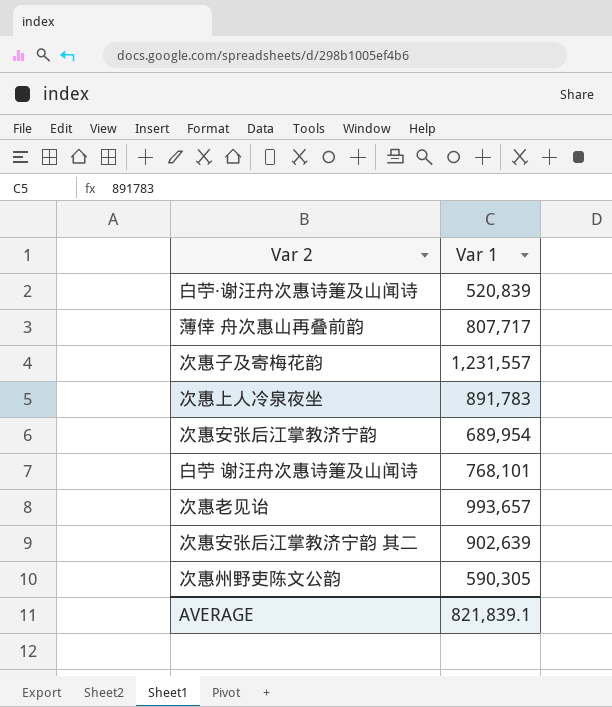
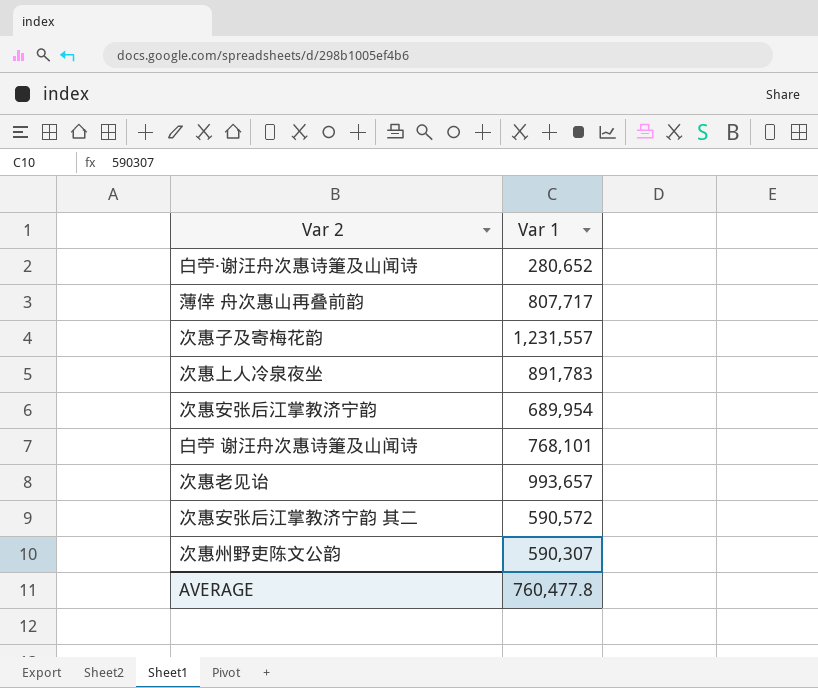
白苧·谢汪舟次惠诗箑及山闻诗 | Var 1: 520,839 -> 280,652
次惠安张后江掌教济宁韵 其二 | Var 1: 902,639 -> 590,572
次惠州野吏陈文公韵 | Var 1: 590,305 -> 590,307
AVERAGE | Var 1: 821,839.1 -> 760,477.8

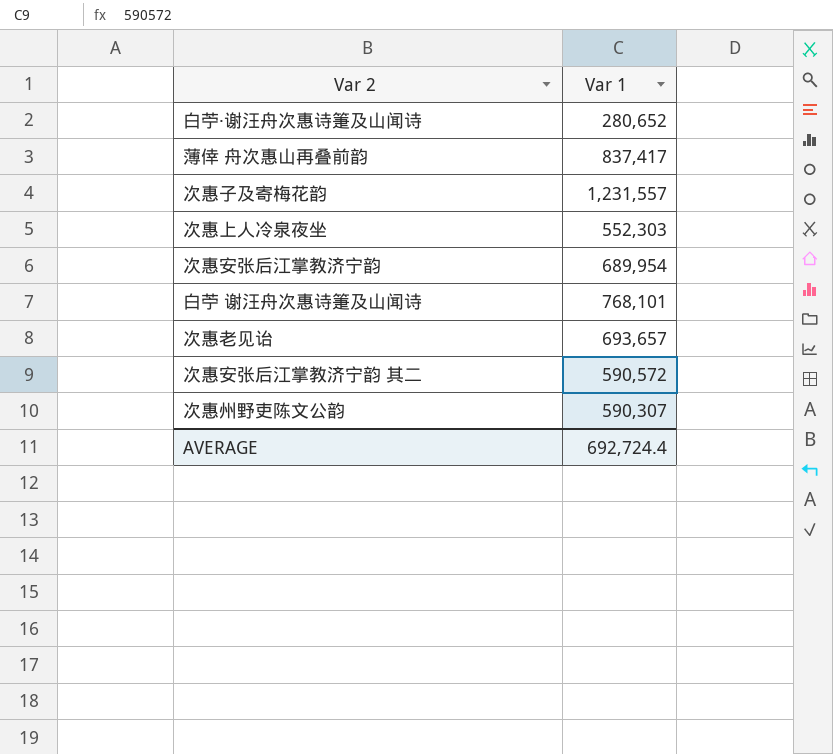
薄倖 舟次惠山再叠前韵 | Var 1: 807,717 -> 837,417
次惠上人冷泉夜坐 | Var 1: 891,783 -> 552,303
次惠老见诒 | Var 1: 993,657 -> 693,657
AVERAGE | Var 1: 760,477.8 -> 692,724.4

